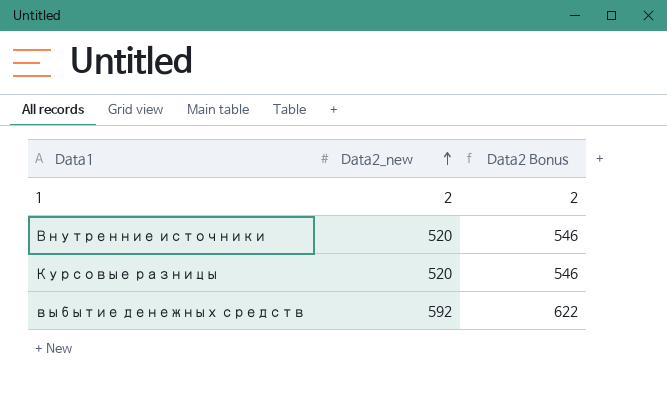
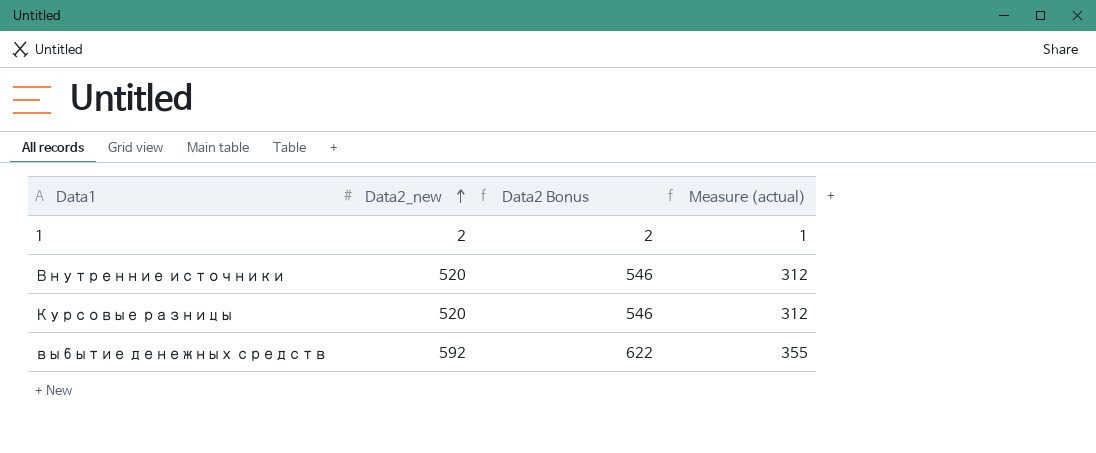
column Measure (actual) | formula: none -> [Data2_new] * 0.6

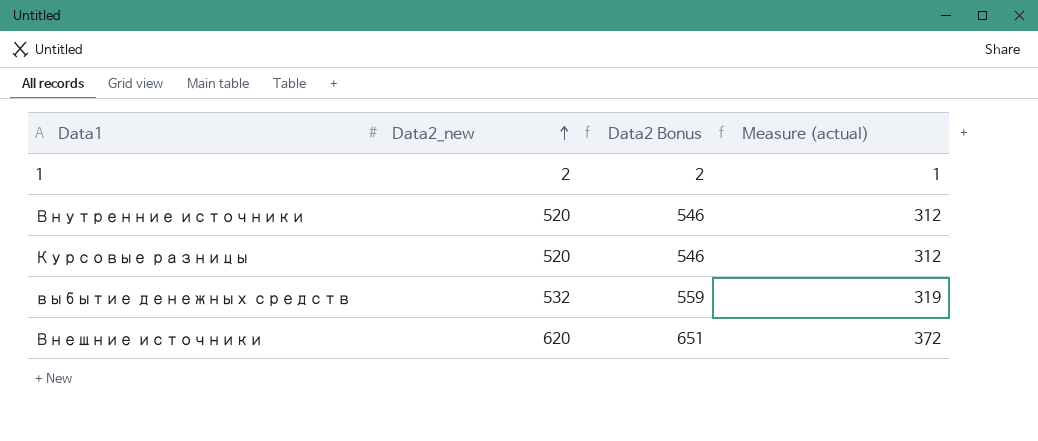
выбытие денежных средств | Data2_new: 592 -> 532
выбытие денежных средств | Data2 Bonus: 622 -> 559
выбытие денежных средств | Measure (actual): 355 -> 319
row Внешние источники: none -> 620 | 651 | 372

